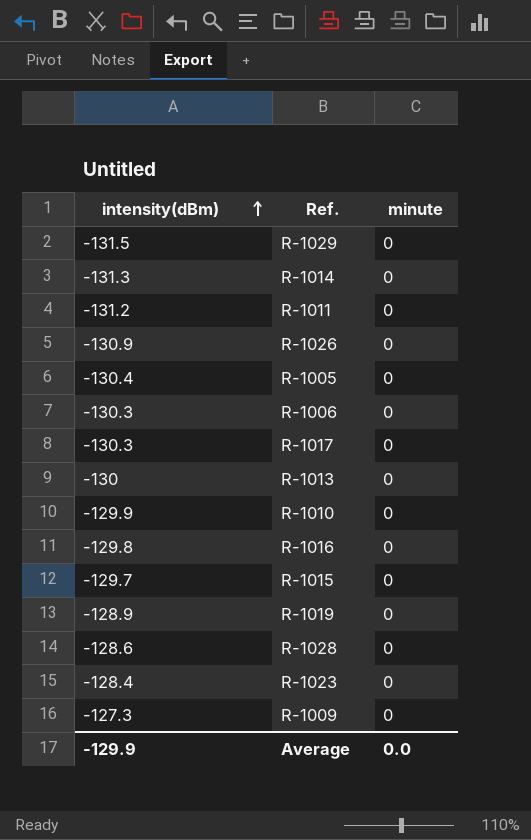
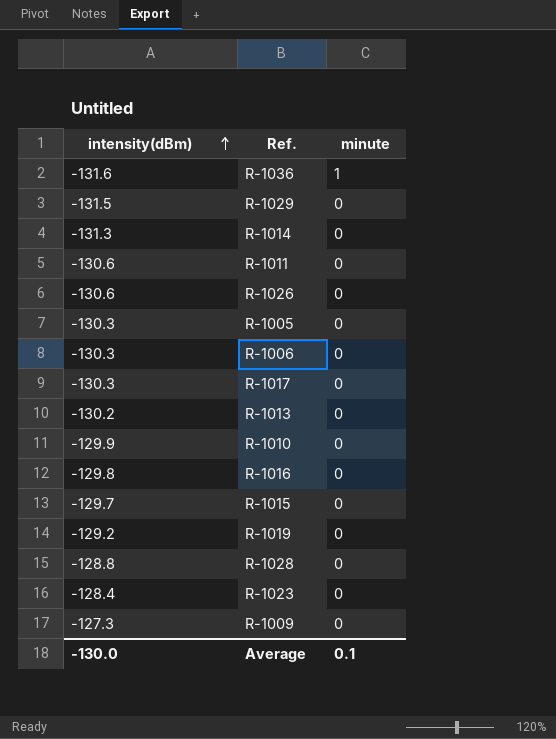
row R-1036: none -> -131.6 | 1
R-1011 | intensity(dBm): -131.2 -> -130.6
R-1026 | intensity(dBm): -130.9 -> -130.6
R-1005 | intensity(dBm): -130.4 -> -130.3
R-1013 | intensity(dBm): -130 -> -130.2
R-1019 | intensity(dBm): -128.9 -> -129.2
R-1028 | intensity(dBm): -128.6 -> -128.8
Average | intensity(dBm): -129.9 -> -130.0
Average | minute: 0.0 -> 0.1

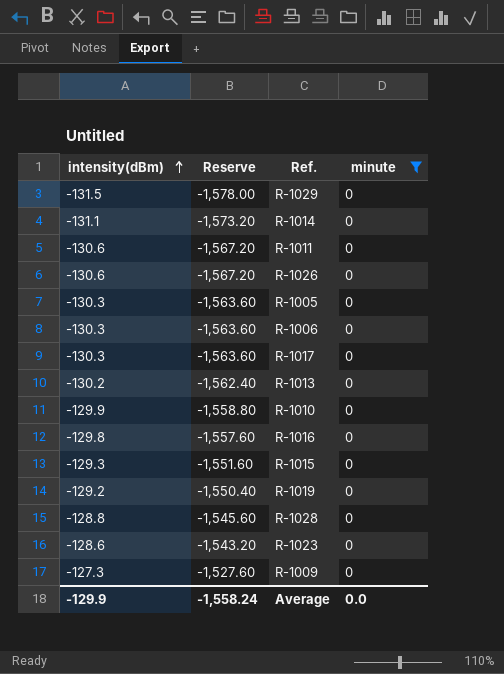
filter: none -> minute = 0
column Reserve | formula: none -> [intensity(dBm)] * 12
R-1014 | intensity(dBm): -131.3 -> -131.1
R-1015 | intensity(dBm): -129.7 -> -129.3
R-1023 | intensity(dBm): -128.4 -> -128.6
Average | intensity(dBm): -130.0 -> -129.9
Average | minute: 0.1 -> 0.0

